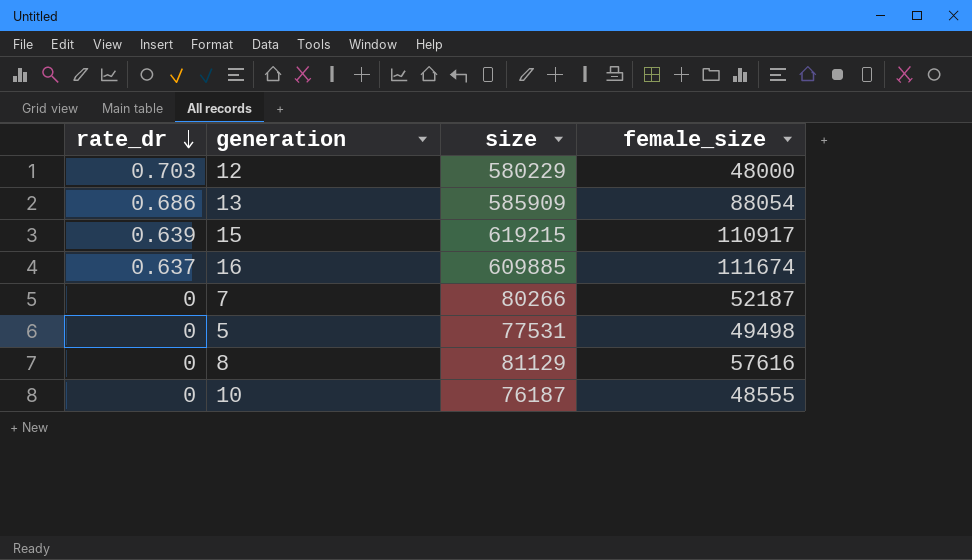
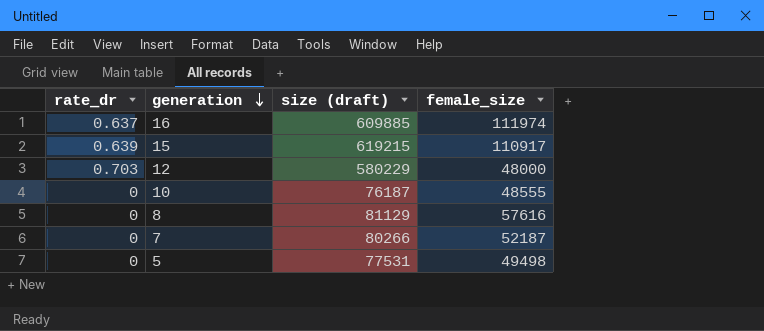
row order: rate_dr descending -> generation descending
column name: size -> size (draft)
row 13: 0.686 | 585909 | 88054 -> none
16 | female_size: 111674 -> 111974

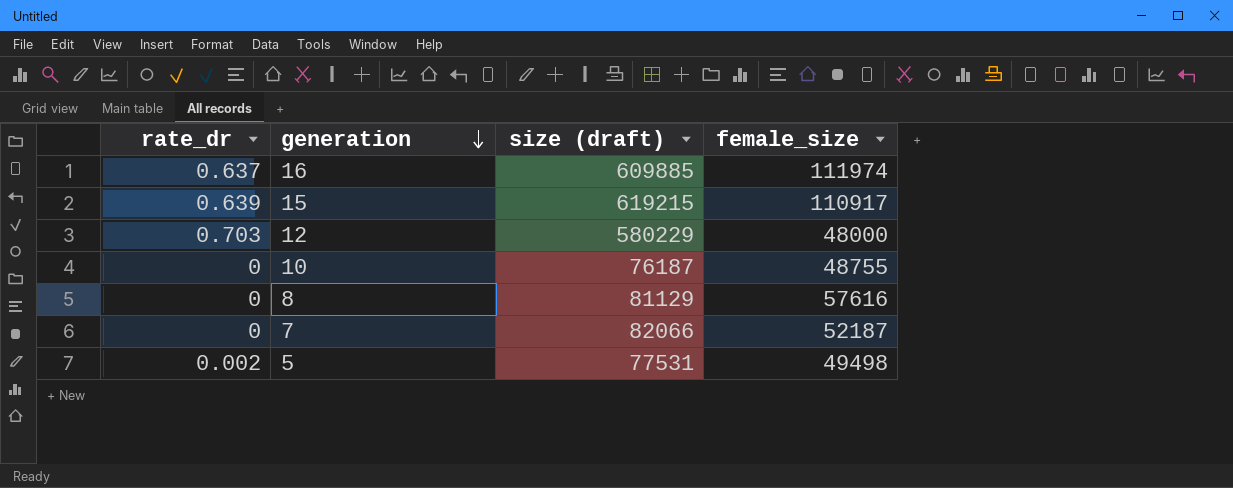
10 | female_size: 48555 -> 48755
7 | size (draft): 80266 -> 82066
5 | rate_dr: 0 -> 0.002

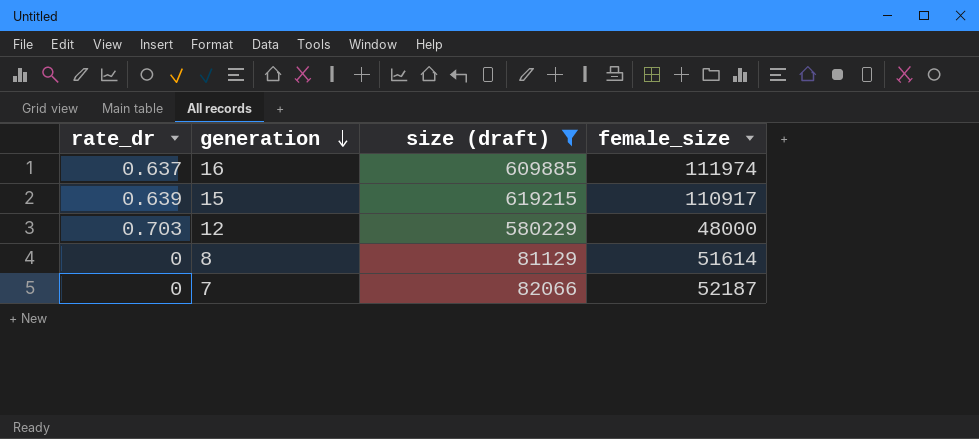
filter: none -> size (draft) >= 81129
8 | female_size: 57616 -> 51614

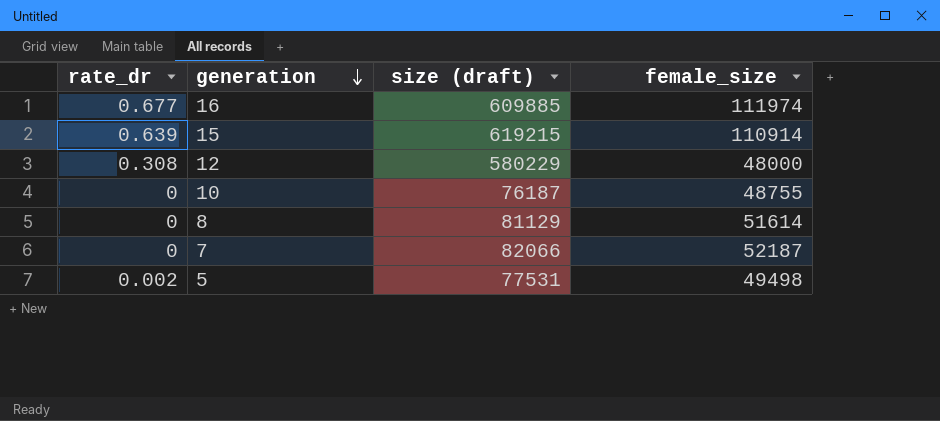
filter: size (draft) >= 81129 -> none
16 | rate_dr: 0.637 -> 0.677
15 | female_size: 110917 -> 110914
12 | rate_dr: 0.703 -> 0.308

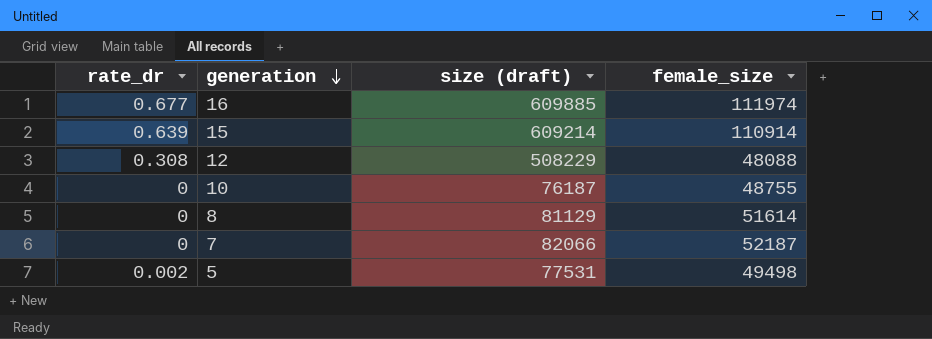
15 | size (draft): 619215 -> 609214
12 | size (draft): 580229 -> 508229
12 | female_size: 48000 -> 48088

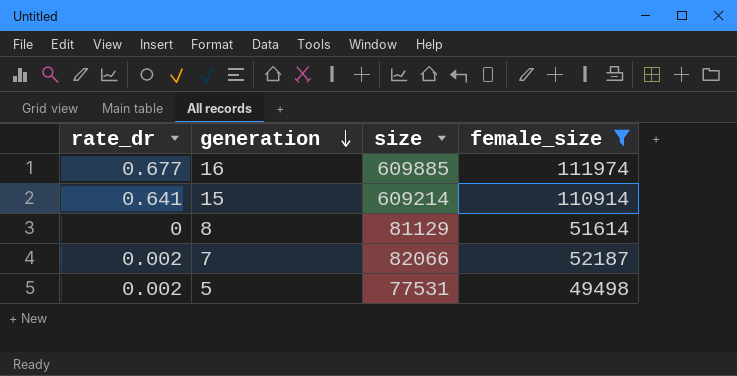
filter: none -> female_size >= 49498
column name: size (draft) -> size
15 | rate_dr: 0.639 -> 0.641
7 | rate_dr: 0 -> 0.002

